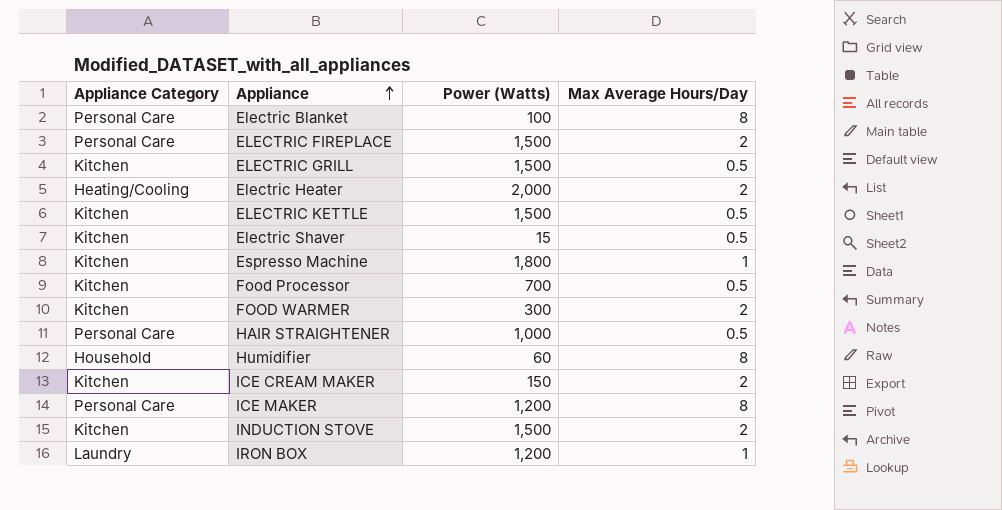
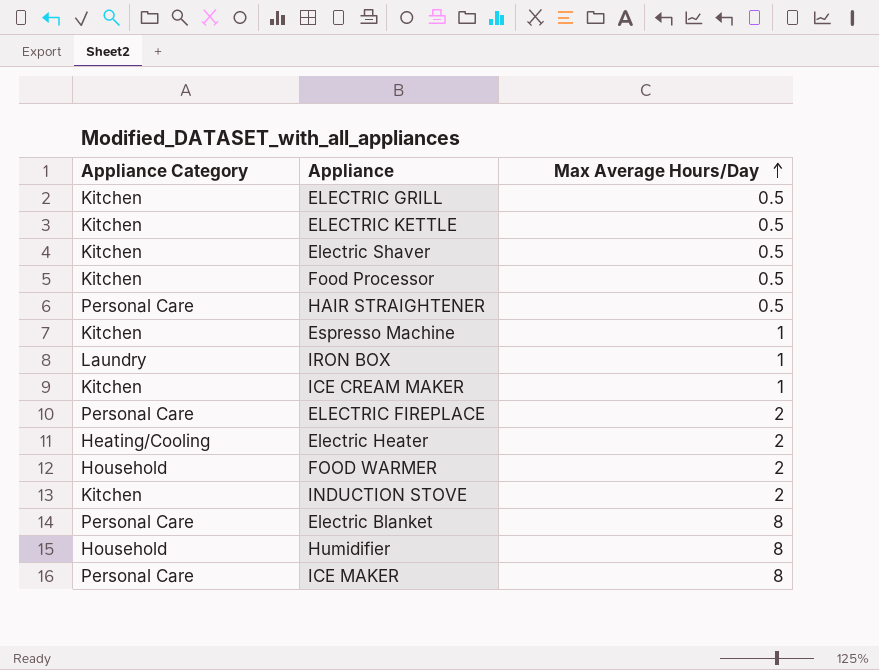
row order: Appliance ascending -> Max Average Hours/Day ascending
column Power (Watts) | position: 3 -> none
ICE CREAM MAKER | Max Average Hours/Day: 2 -> 1
FOOD WARMER | Appliance Category: Kitchen -> Household

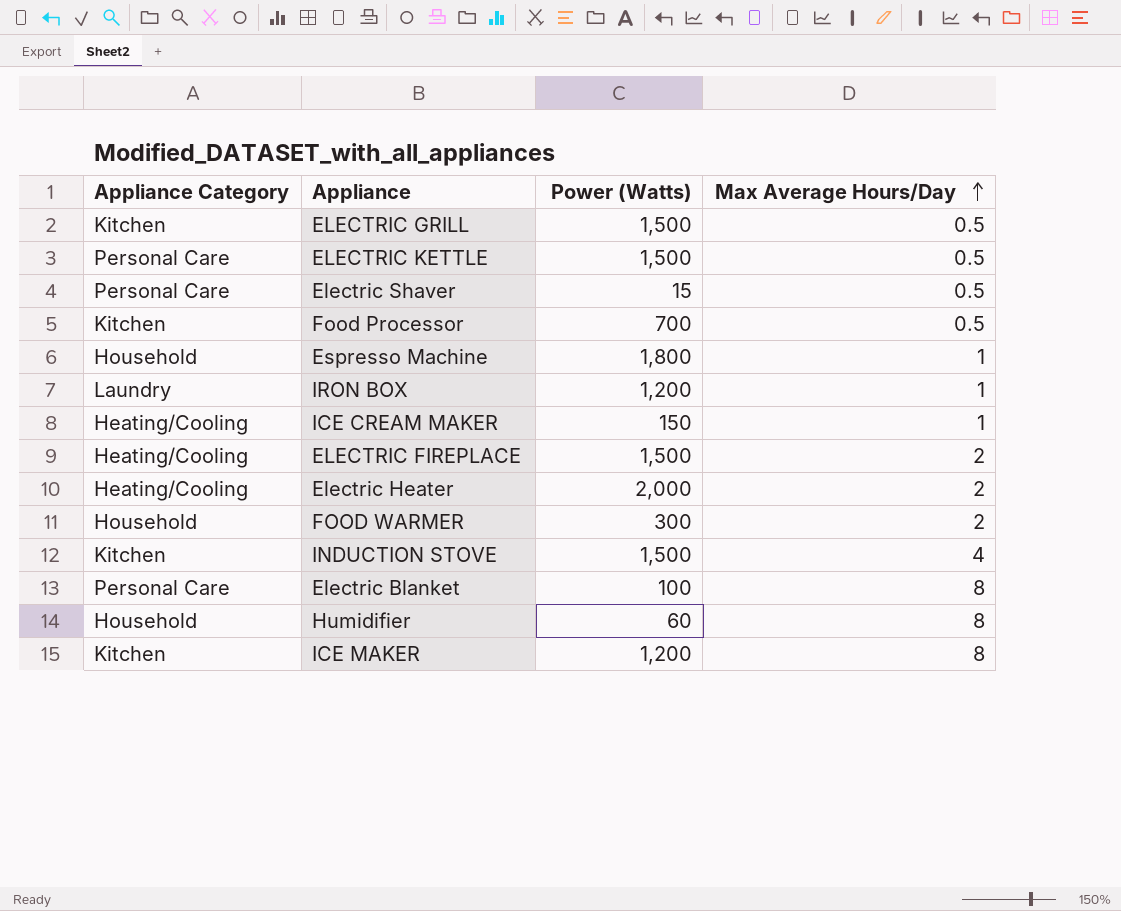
column Power (Watts) | position: none -> 3
row HAIR STRAIGHTENER: Personal Care | 0.5 -> none
ELECTRIC KETTLE | Appliance Category: Kitchen -> Personal Care
Electric Shaver | Appliance Category: Kitchen -> Personal Care
Espresso Machine | Appliance Category: Kitchen -> Household
ICE CREAM MAKER | Appliance Category: Kitchen -> Heating/Cooling
ELECTRIC FIREPLACE | Appliance Category: Personal Care -> Heating/Cooling
INDUCTION STOVE | Max Average Hours/Day: 2 -> 4
ICE MAKER | Appliance Category: Personal Care -> Kitchen

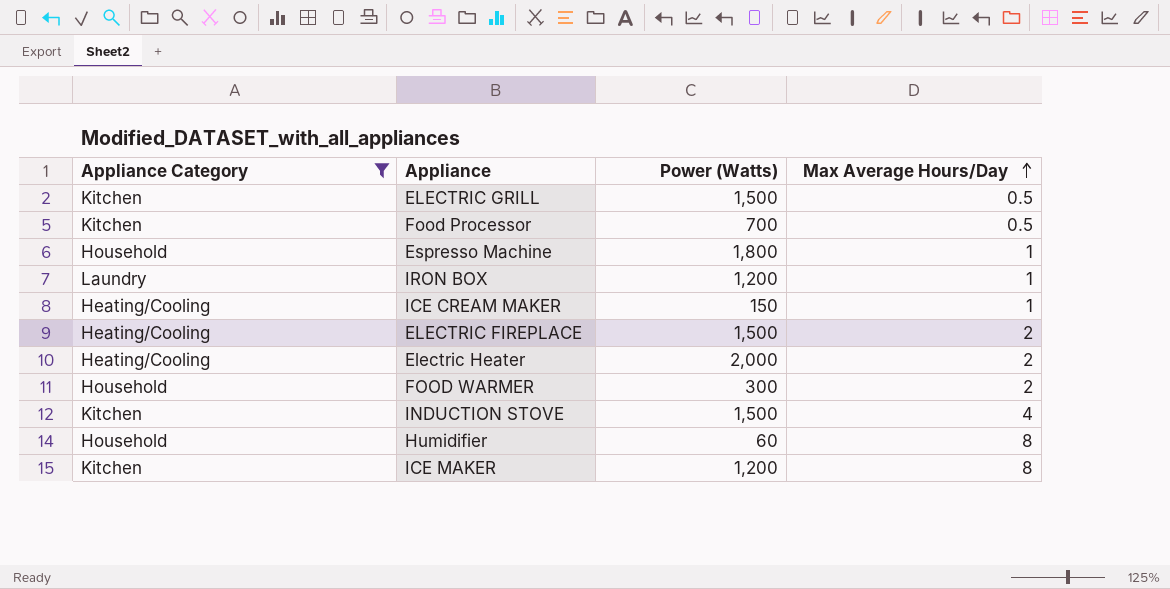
filter: none -> Appliance Category != Personal Care

